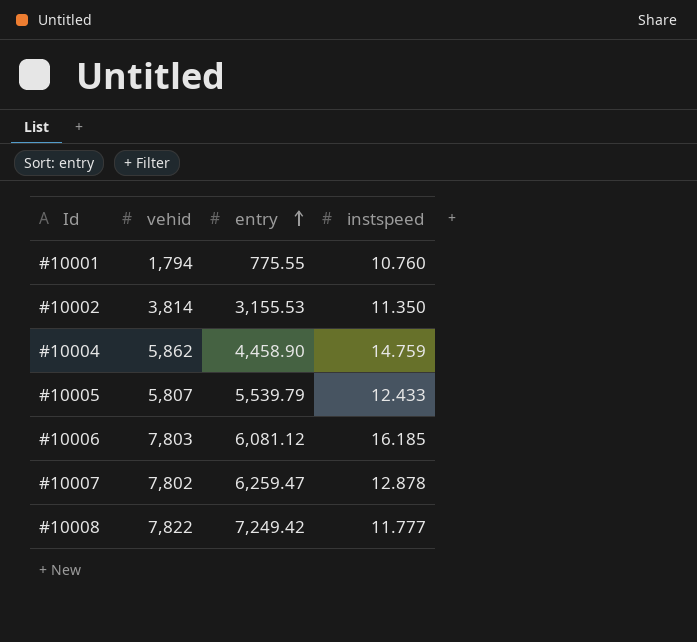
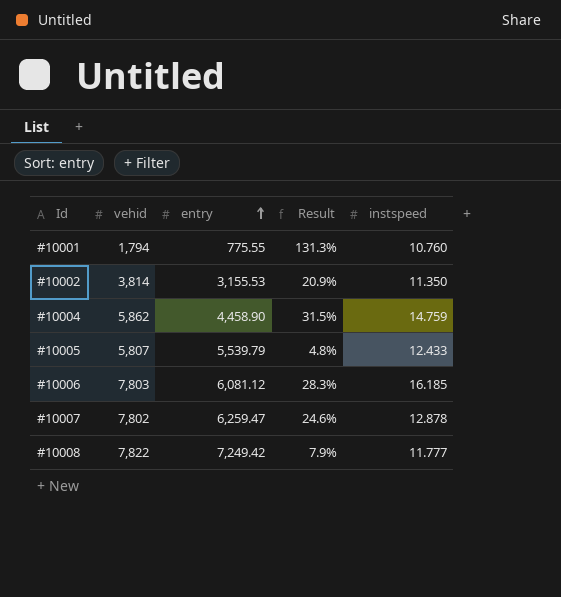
column Result | formula: none -> ([vehid] - [entry]) / [entry]

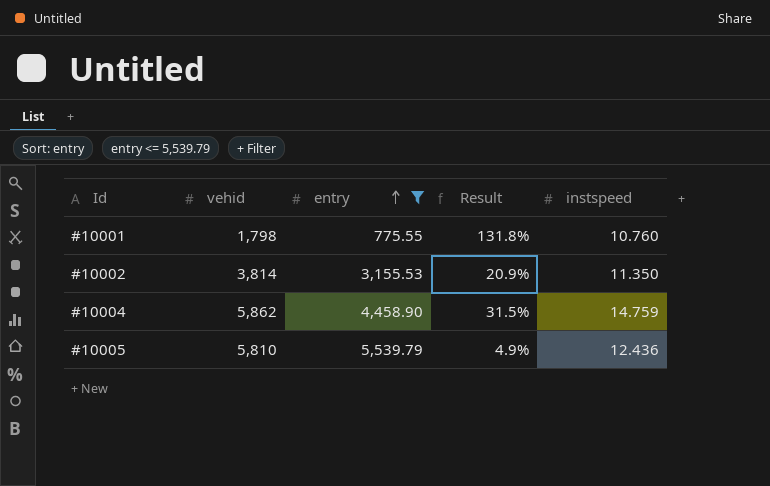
filter: none -> entry <= 5,539.79
#10001 | vehid: 1,794 -> 1,798
#10001 | Result: 131.3% -> 131.8%
#10005 | vehid: 5,807 -> 5,810
#10005 | Result: 4.8% -> 4.9%
#10005 | instspeed: 12.433 -> 12.436

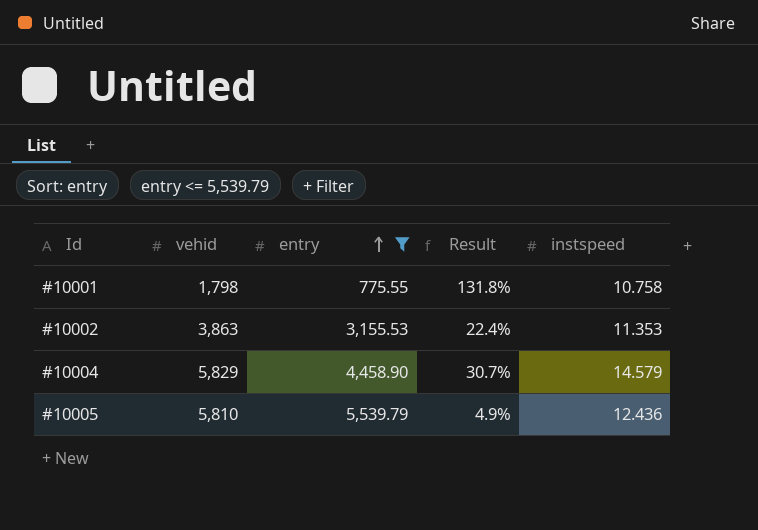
#10001 | instspeed: 10.760 -> 10.758
#10002 | vehid: 3,814 -> 3,863
#10002 | Result: 20.9% -> 22.4%
#10002 | instspeed: 11.350 -> 11.353
#10004 | vehid: 5,862 -> 5,829
#10004 | Result: 31.5% -> 30.7%
#10004 | instspeed: 14.759 -> 14.579

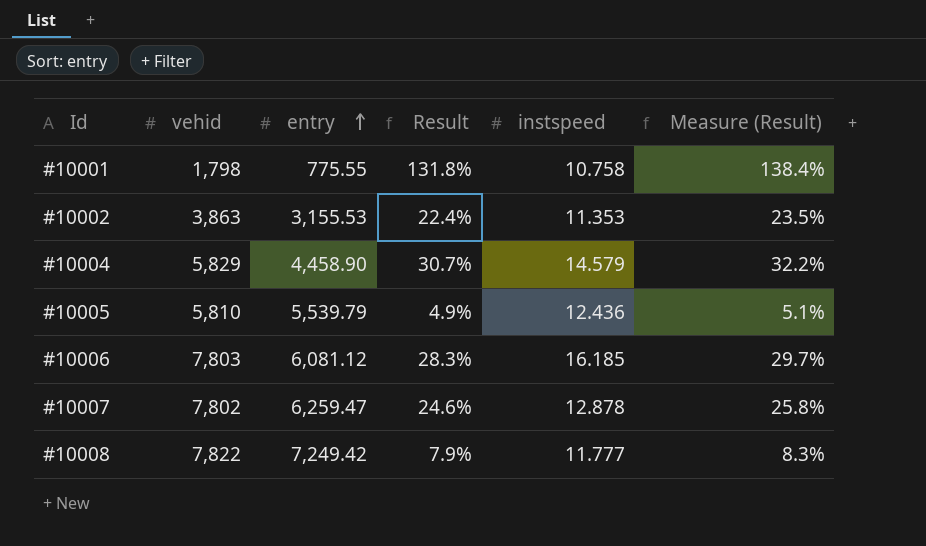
filter: entry <= 5,539.79 -> none
column Measure (Result) | formula: none -> [Result] * 1.05

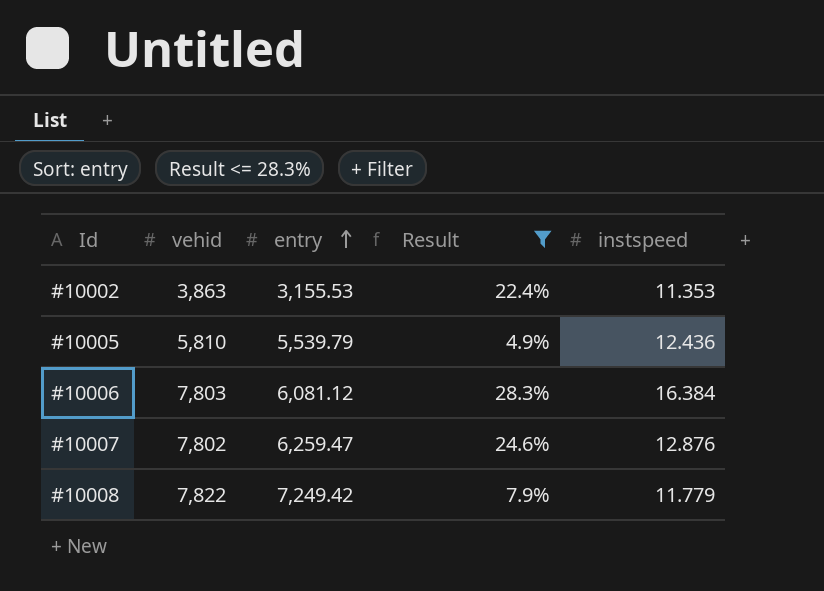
filter: none -> Result <= 28.3%
column Measure (Result) | formula: [Result] * 1.05 -> none
#10006 | instspeed: 16.185 -> 16.384
#10007 | instspeed: 12.878 -> 12.876
#10008 | instspeed: 11.777 -> 11.779

